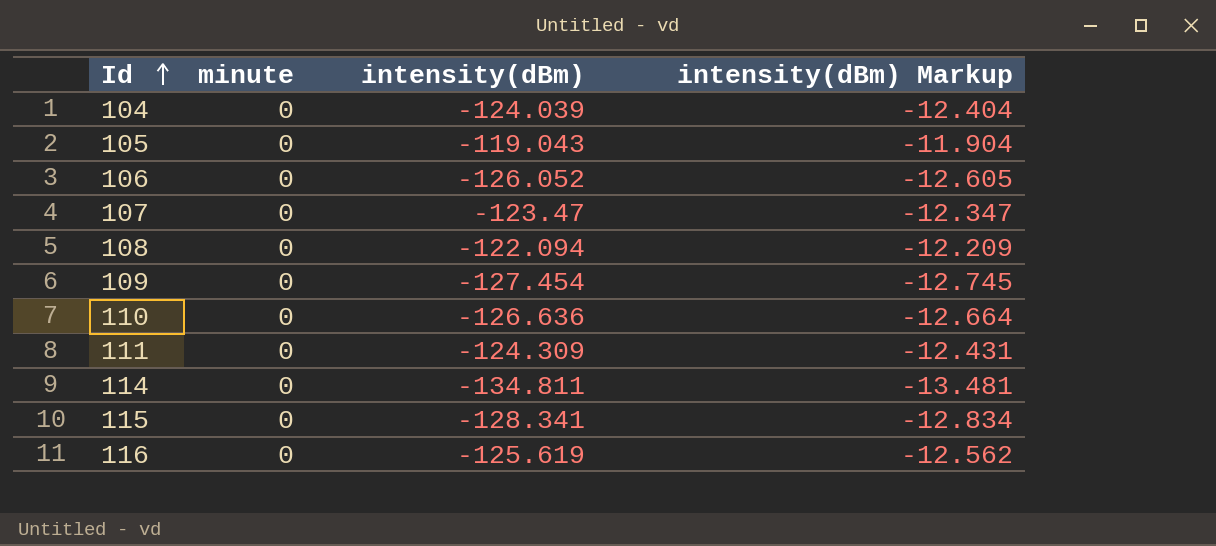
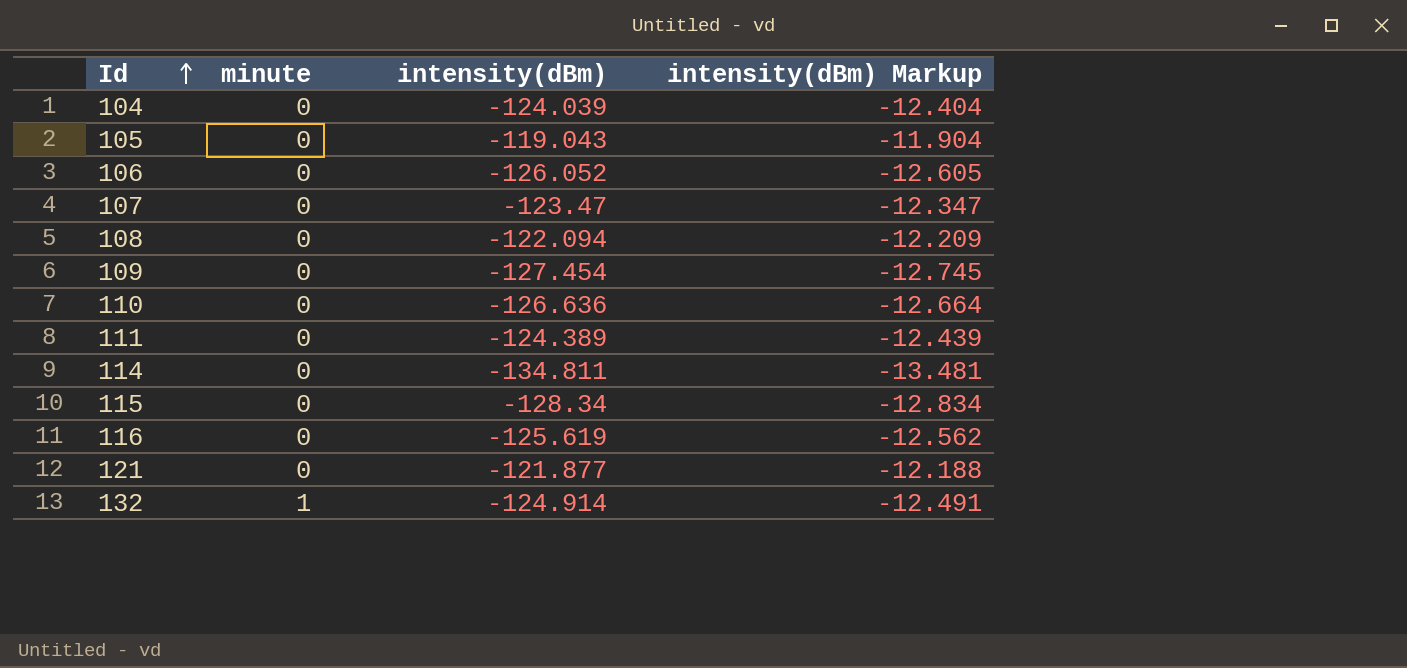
111 | intensity(dBm): -124.309 -> -124.389
111 | intensity(dBm) Markup: -12.431 -> -12.439
115 | intensity(dBm): -128.341 -> -128.34
row 121: none -> 0 | -121.877 | -12.188
row 132: none -> 1 | -124.914 | -12.491

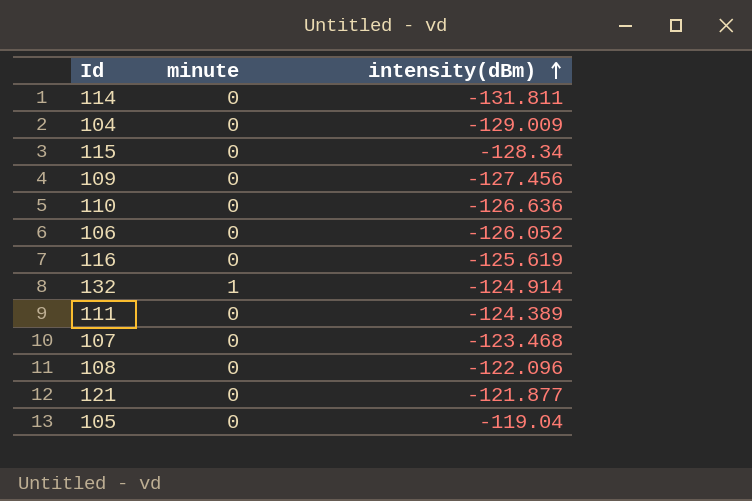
row order: Id ascending -> intensity(dBm) ascending
column intensity(dBm) Markup | formula: [intensity(dBm)] * 0.1 -> none
114 | intensity(dBm): -134.811 -> -131.811
104 | intensity(dBm): -124.039 -> -129.009
109 | intensity(dBm): -127.454 -> -127.456
107 | intensity(dBm): -123.47 -> -123.468
108 | intensity(dBm): -122.094 -> -122.096
105 | intensity(dBm): -119.043 -> -119.04

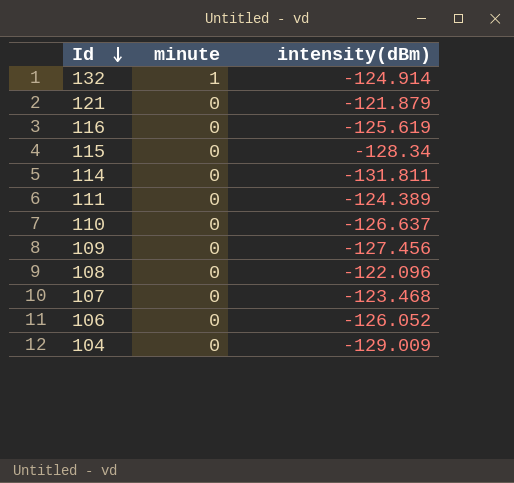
row order: intensity(dBm) ascending -> Id descending
row 105: 0 | -119.04 -> none
121 | intensity(dBm): -121.877 -> -121.879
110 | intensity(dBm): -126.636 -> -126.637

